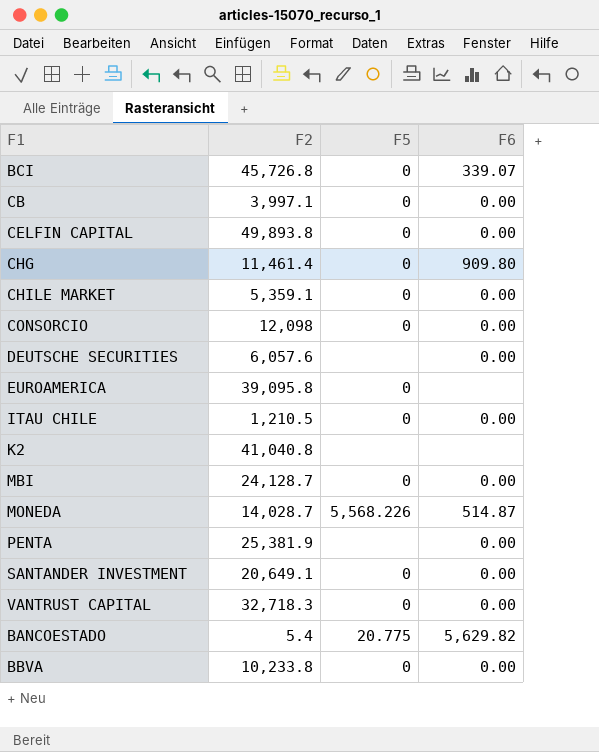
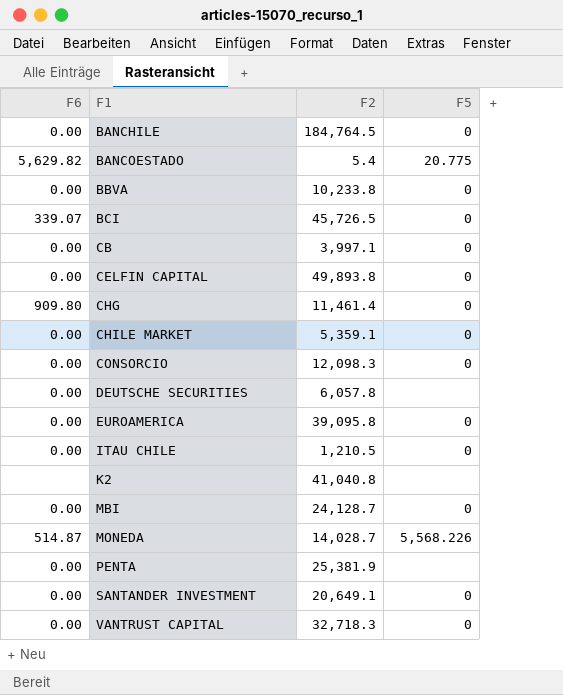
row order: none -> F1 ascending
column F6 | position: 4 -> 1
row BANCHILE: none -> 0.00 | 184,764.5 | 0
BCI | F2: 45,726.8 -> 45,726.5
CONSORCIO | F2: 12,098 -> 12,098.3
DEUTSCHE SECURITIES | F2: 6,057.6 -> 6,057.8
EUROAMERICA | F6: none -> 0.00

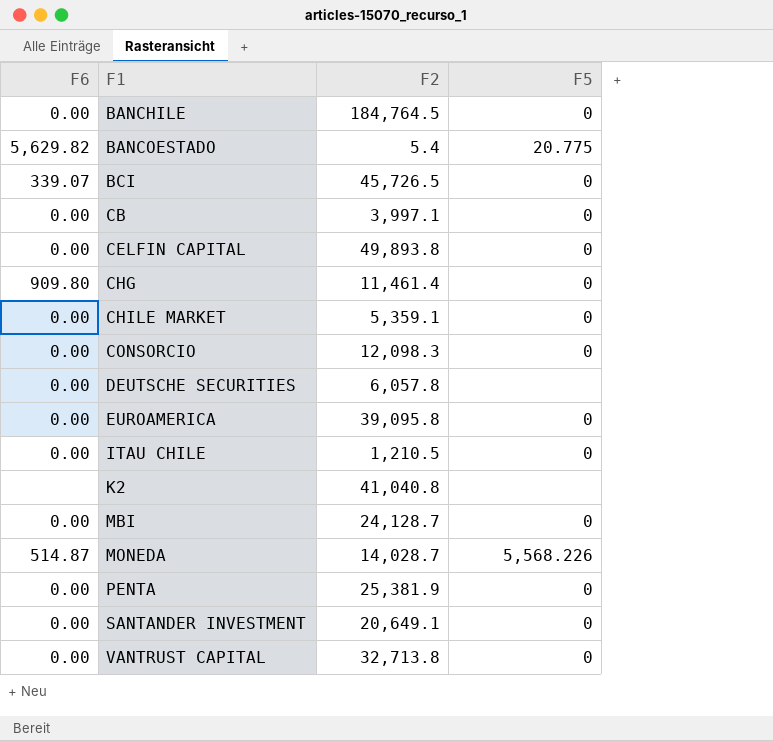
row BBVA: 0.00 | 10,233.8 | 0 -> none
PENTA | F5: none -> 0
VANTRUST CAPITAL | F2: 32,718.3 -> 32,713.8

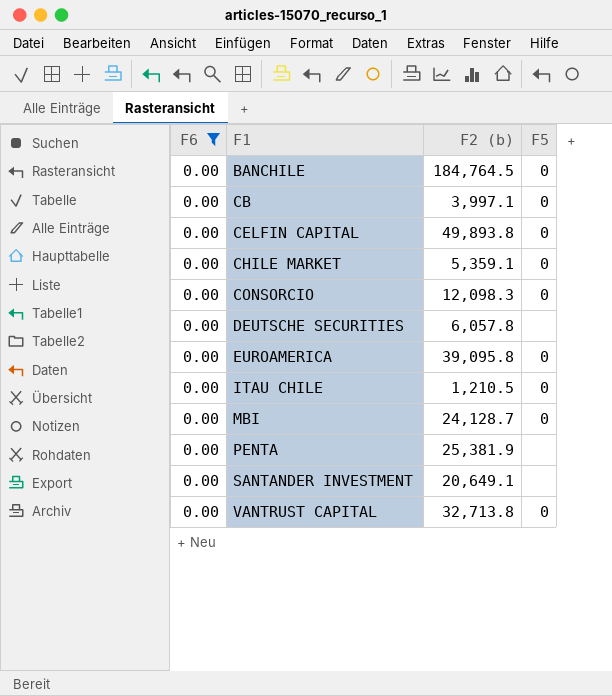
filter: none -> F6 = 0.00
column name: F2 -> F2 (b)
PENTA | F5: 0 -> none
SANTANDER INVESTMENT | F5: 0 -> none

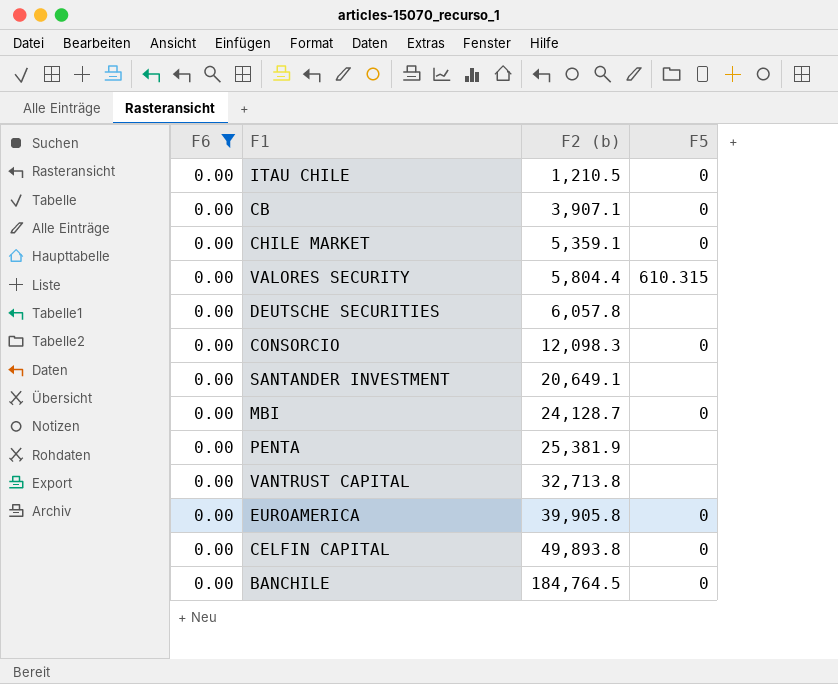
row order: F1 ascending -> F2 (b) ascending
CB | F2 (b): 3,997.1 -> 3,907.1
row VALORES SECURITY: none -> 0.00 | 5,804.4 | 610.315
VANTRUST CAPITAL | F5: 0 -> none
EUROAMERICA | F2 (b): 39,095.8 -> 39,905.8

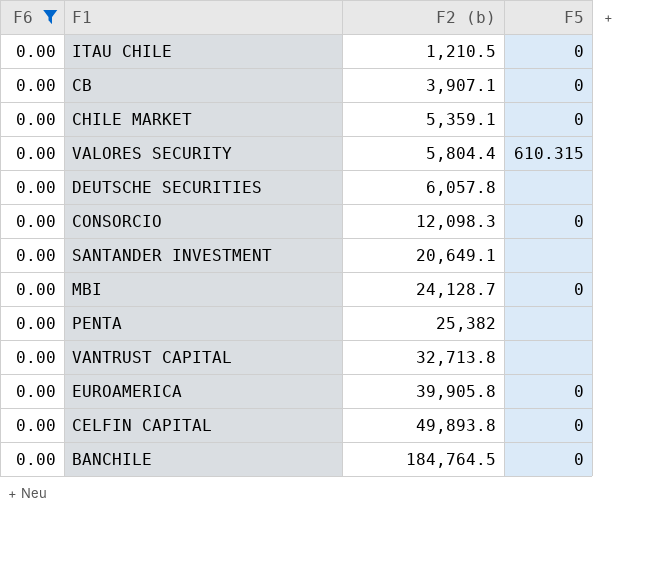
PENTA | F2 (b): 25,381.9 -> 25,382

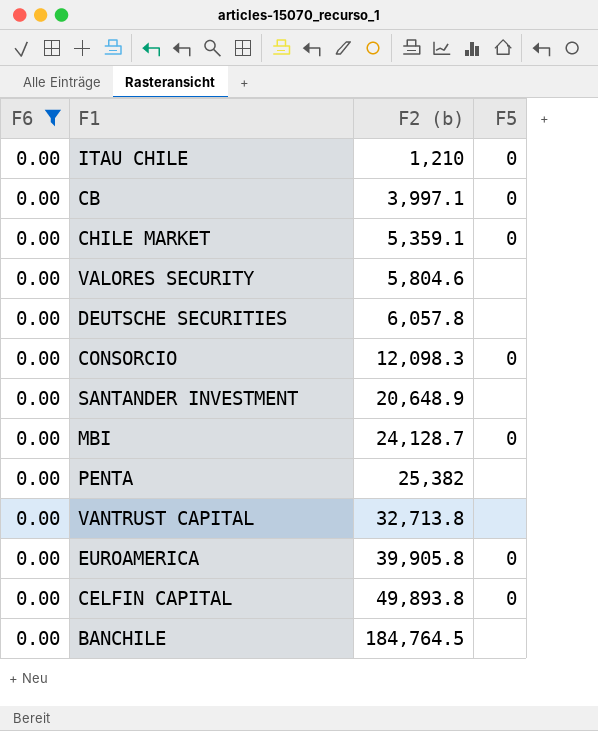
ITAU CHILE | F2 (b): 1,210.5 -> 1,210
CB | F2 (b): 3,907.1 -> 3,997.1
VALORES SECURITY | F2 (b): 5,804.4 -> 5,804.6
VALORES SECURITY | F5: 610.315 -> none
SANTANDER INVESTMENT | F2 (b): 20,649.1 -> 20,648.9
BANCHILE | F5: 0 -> none

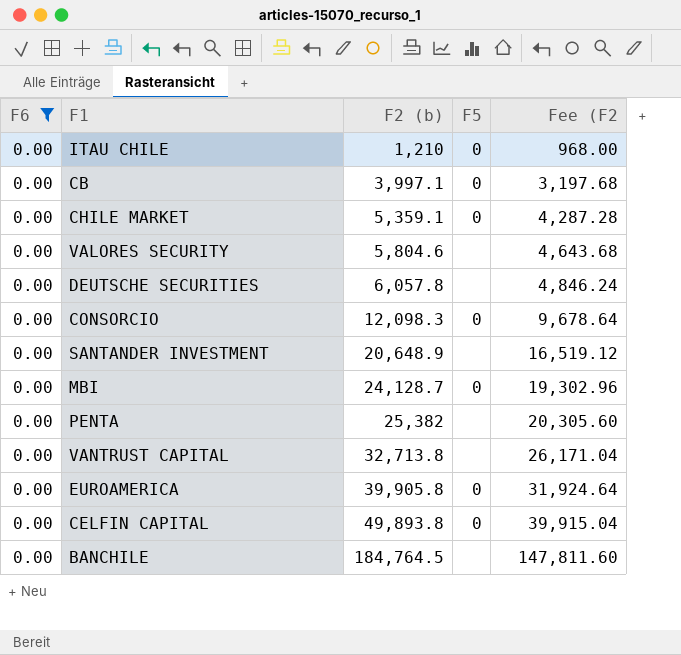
column Fee (F2 | formula: none -> [F2 (b)] * 0.8

